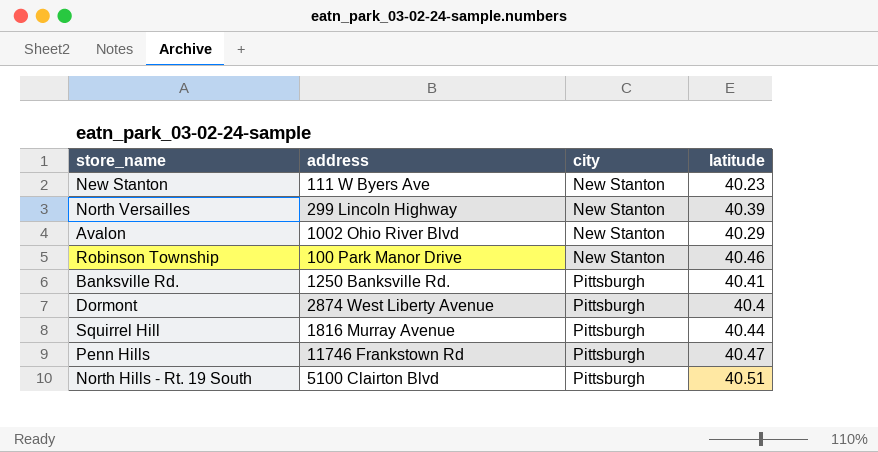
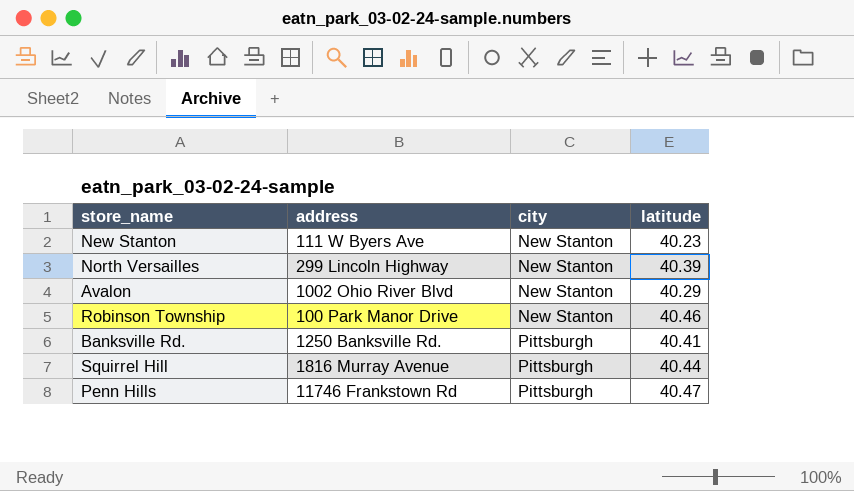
row Dormont: 2874 West Liberty Avenue | Pittsburgh | 40.4 -> none
row North Hills - Rt. 19 South: 5100 Clairton Blvd | Pittsburgh | 40.51 -> none

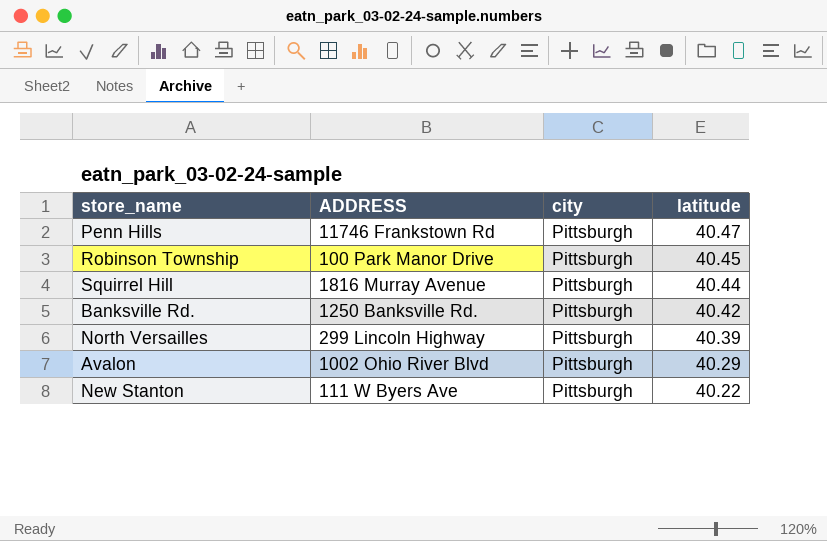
row order: city ascending -> latitude descending
column name: address -> ADDRESS
Robinson Township | city: New Stanton -> Pittsburgh
Robinson Township | latitude: 40.46 -> 40.45
Banksville Rd. | latitude: 40.41 -> 40.42
North Versailles | city: New Stanton -> Pittsburgh
Avalon | city: New Stanton -> Pittsburgh
New Stanton | city: New Stanton -> Pittsburgh
New Stanton | latitude: 40.23 -> 40.22

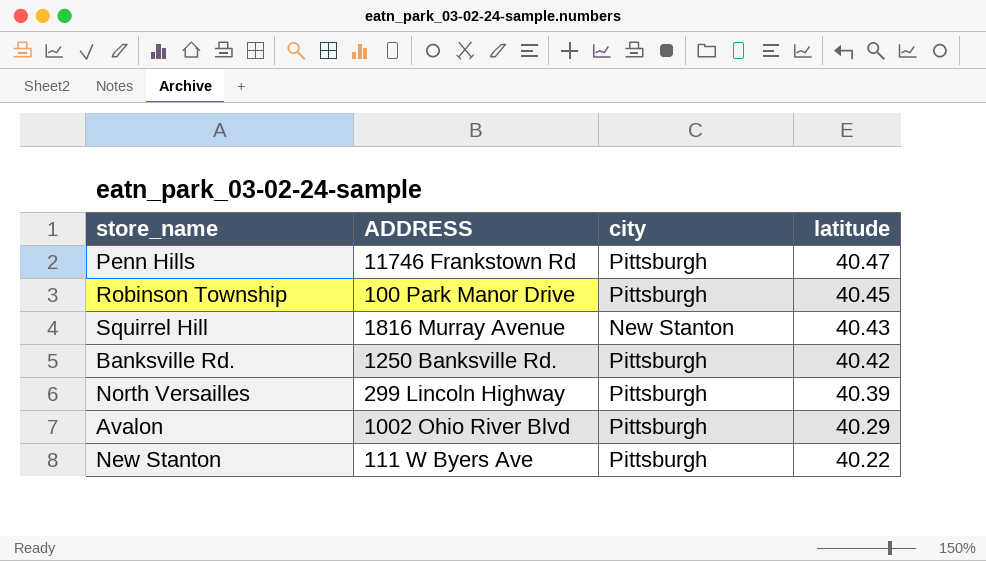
Squirrel Hill | city: Pittsburgh -> New Stanton
Squirrel Hill | latitude: 40.44 -> 40.43

